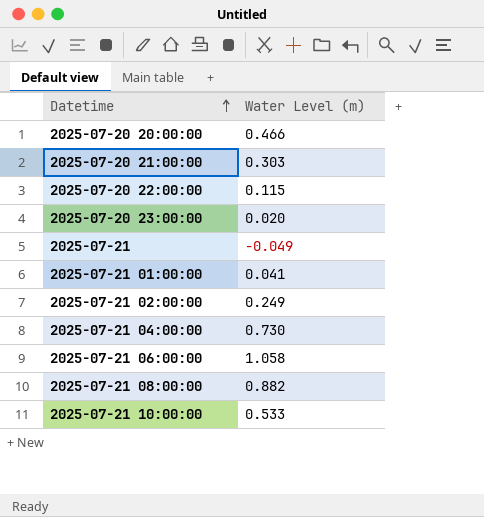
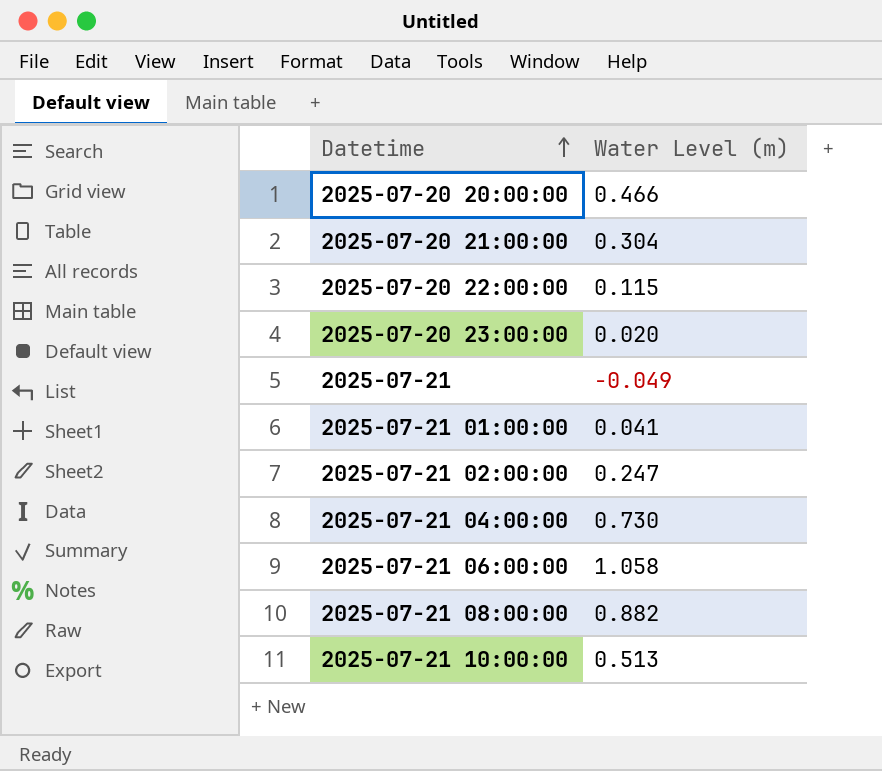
2025-07-20 21:00:00 | Water Level (m): 0.303 -> 0.304
2025-07-21 02:00:00 | Water Level (m): 0.249 -> 0.247
2025-07-21 10:00:00 | Water Level (m): 0.533 -> 0.513

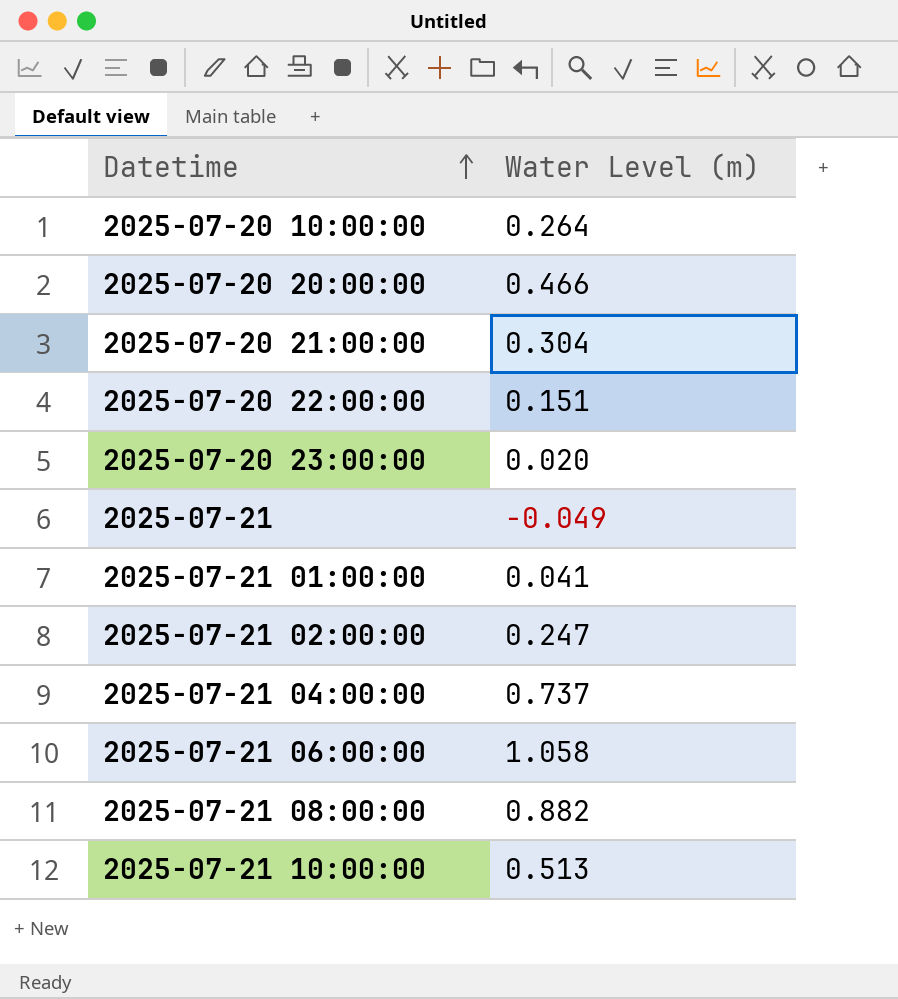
row 2025-07-20 10:00:00: none -> 0.264
2025-07-20 22:00:00 | Water Level (m): 0.115 -> 0.151
2025-07-21 04:00:00 | Water Level (m): 0.730 -> 0.737

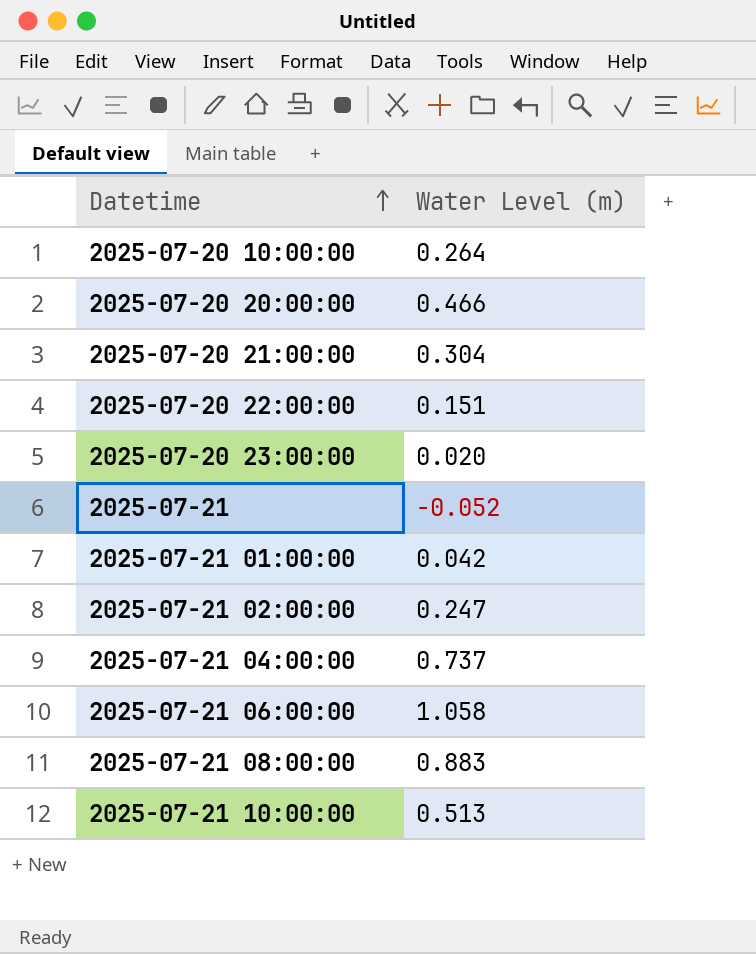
2025-07-21 | Water Level (m): -0.049 -> -0.052
2025-07-21 01:00:00 | Water Level (m): 0.041 -> 0.042
2025-07-21 08:00:00 | Water Level (m): 0.882 -> 0.883

